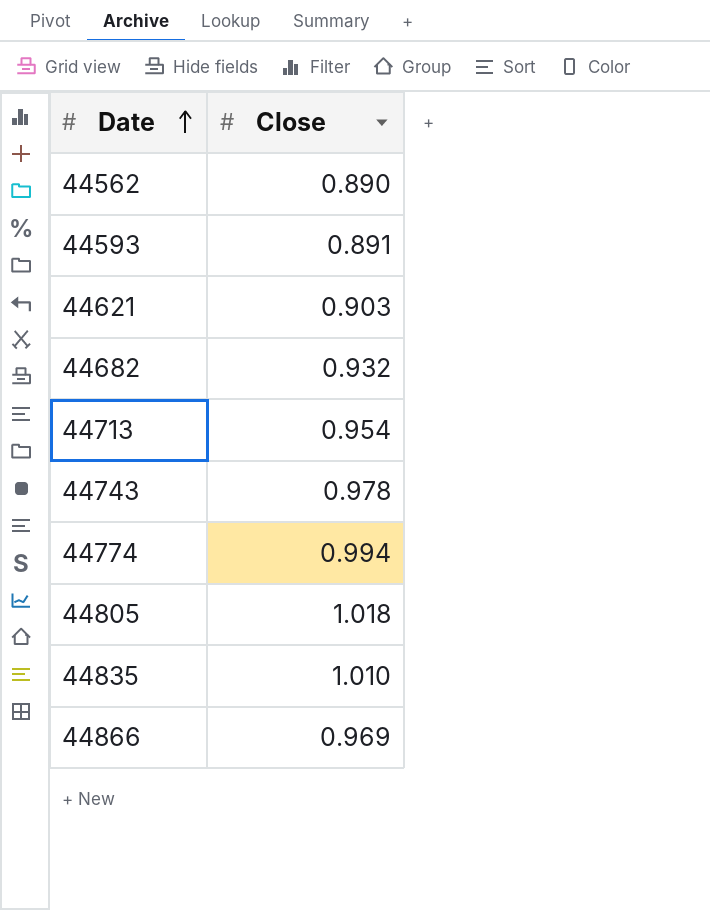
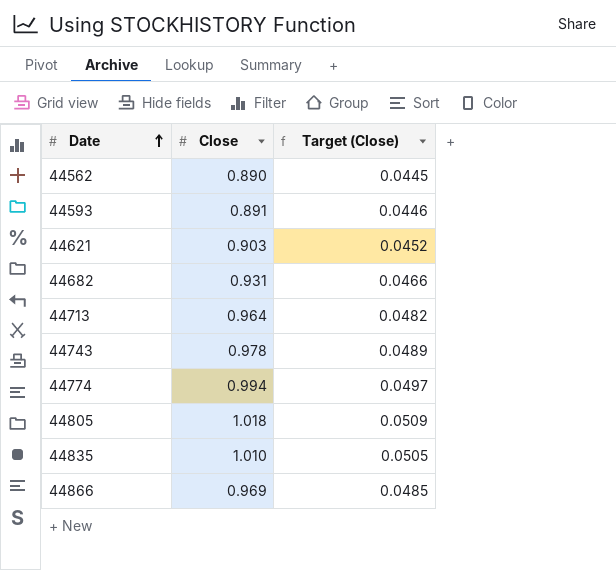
column Target (Close) | formula: none -> [Close] * 0.05
44682 | Close: 0.932 -> 0.931
44713 | Close: 0.954 -> 0.964

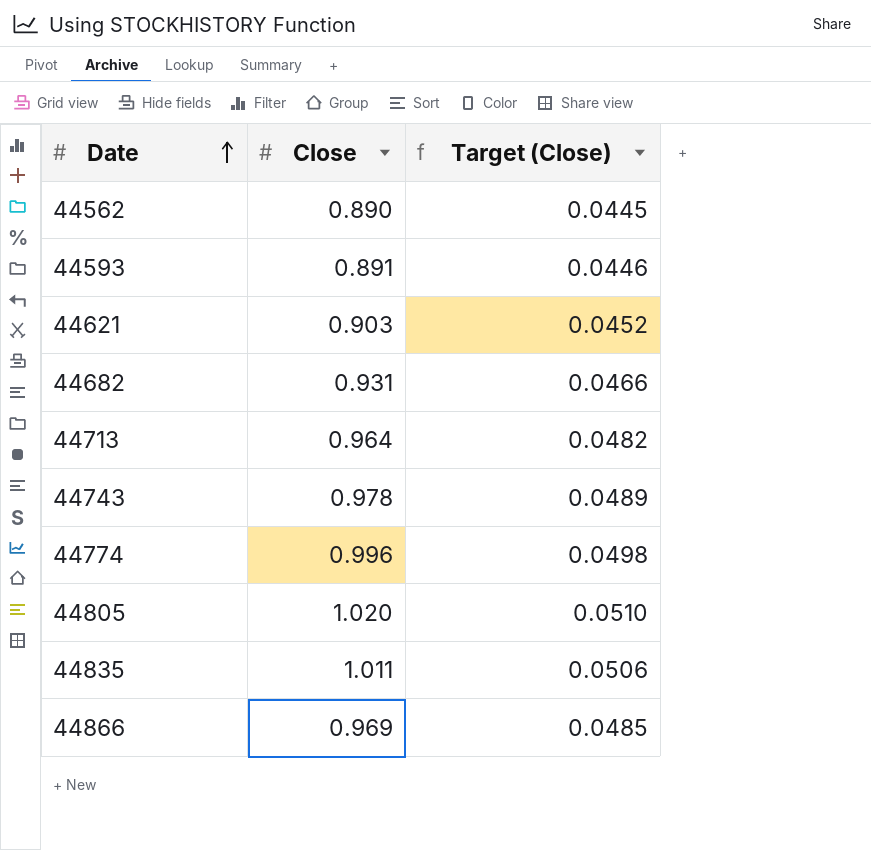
44774 | Close: 0.994 -> 0.996
44774 | Target (Close): 0.0497 -> 0.0498
44805 | Close: 1.018 -> 1.020
44805 | Target (Close): 0.0509 -> 0.0510
44835 | Close: 1.010 -> 1.011
44835 | Target (Close): 0.0505 -> 0.0506

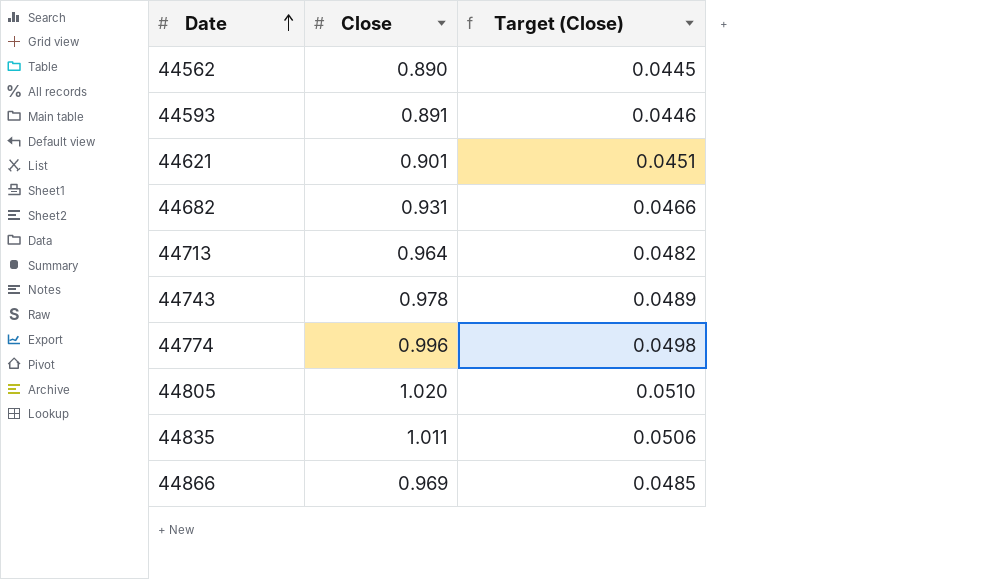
44621 | Close: 0.903 -> 0.901
44621 | Target (Close): 0.0452 -> 0.0451

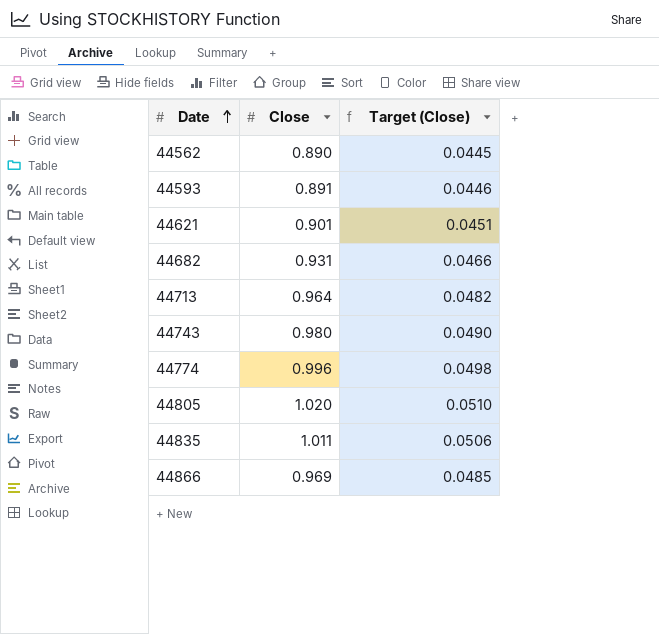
44743 | Close: 0.978 -> 0.980
44743 | Target (Close): 0.0489 -> 0.0490

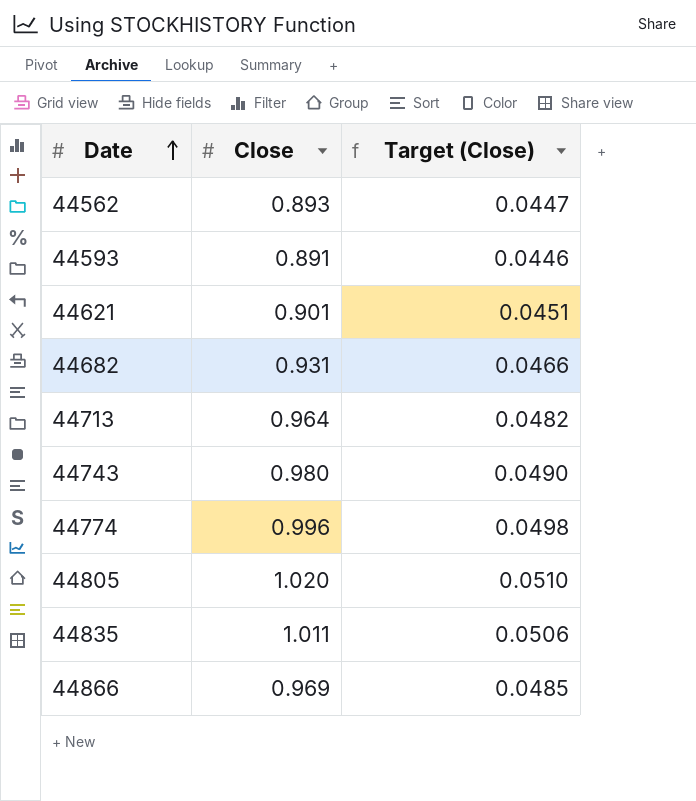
44562 | Close: 0.890 -> 0.893
44562 | Target (Close): 0.0445 -> 0.0447

